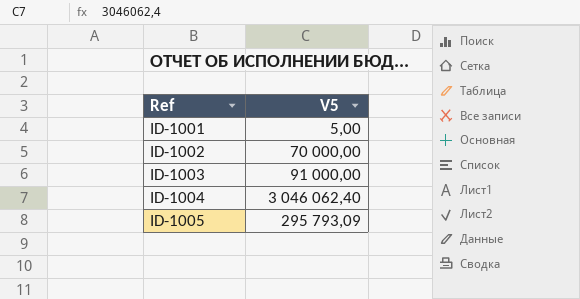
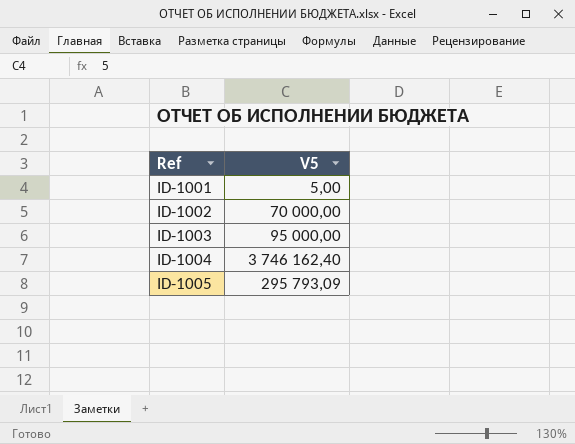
ID-1003 | V5: 91 000,00 -> 95 000,00
ID-1004 | V5: 3 046 062,40 -> 3 746 162,40

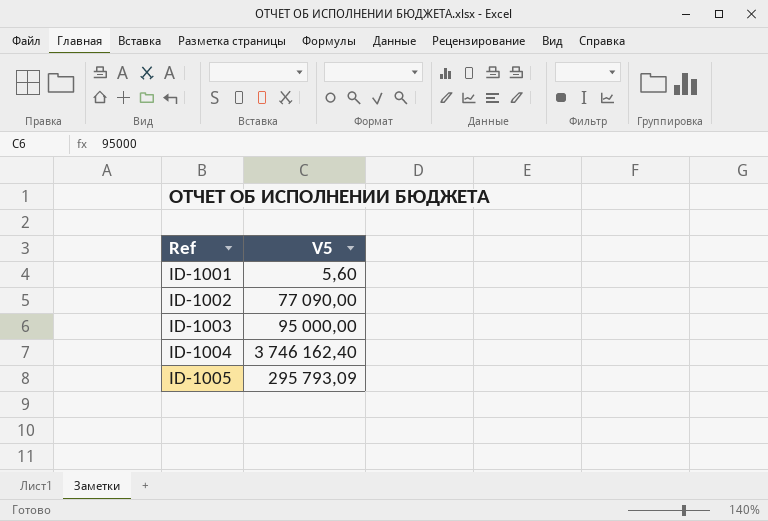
ID-1001 | V5: 5,00 -> 5,60
ID-1002 | V5: 70 000,00 -> 77 090,00

